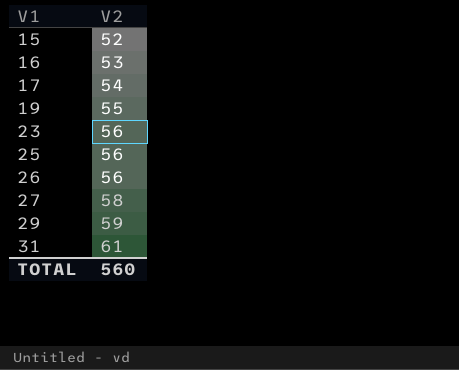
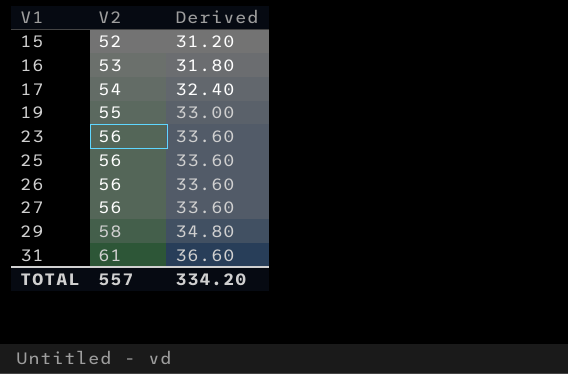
column Derived | formula: none -> [V2] * 0.6
27 | V2: 58 -> 56
29 | V2: 59 -> 58
TOTAL | V2: 560 -> 557

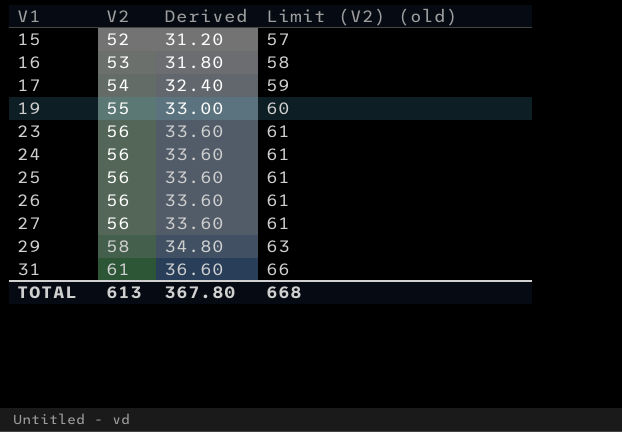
column Limit (V2) (old) | formula: none -> [V2] + 5
row 24: none -> 56 | 33.60 | 61
TOTAL | V2: 557 -> 613
TOTAL | Derived: 334.20 -> 367.80

